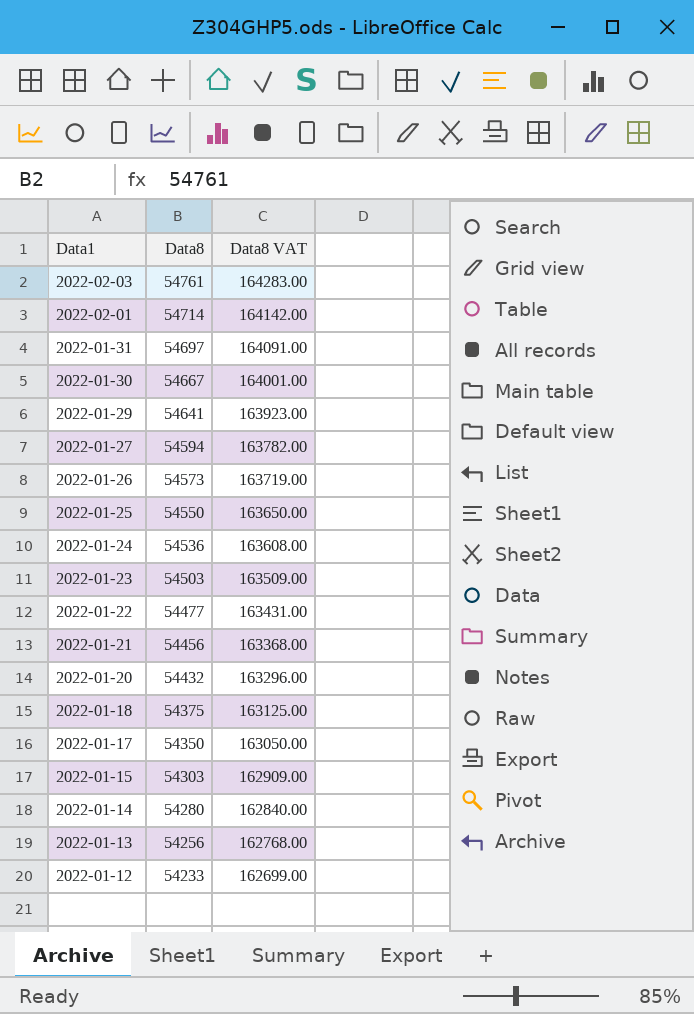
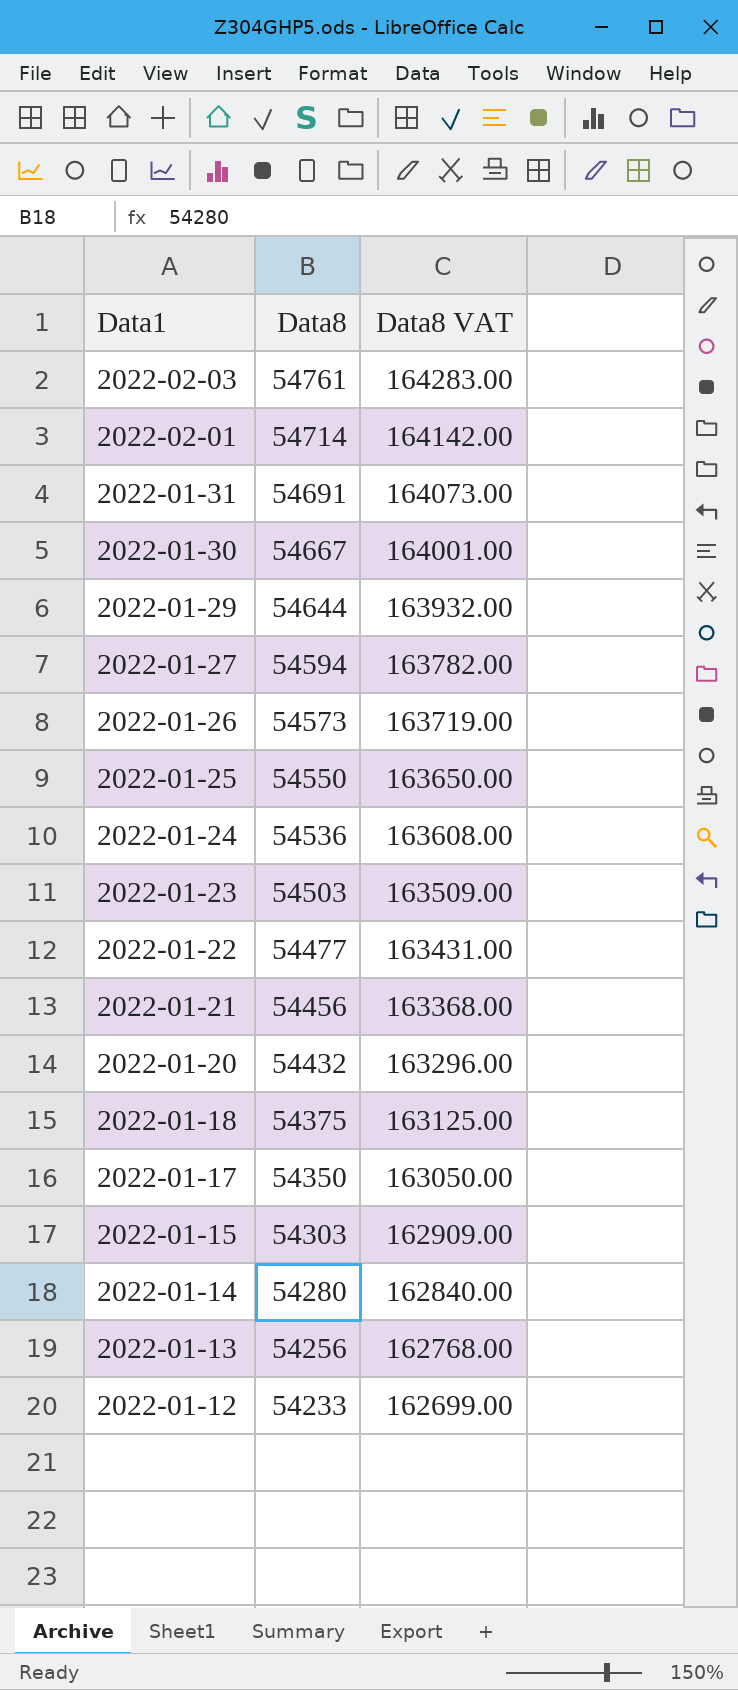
2022-01-31 | Data8: 54697 -> 54691
2022-01-31 | Data8 VAT: 164091.00 -> 164073.00
2022-01-29 | Data8: 54641 -> 54644
2022-01-29 | Data8 VAT: 163923.00 -> 163932.00

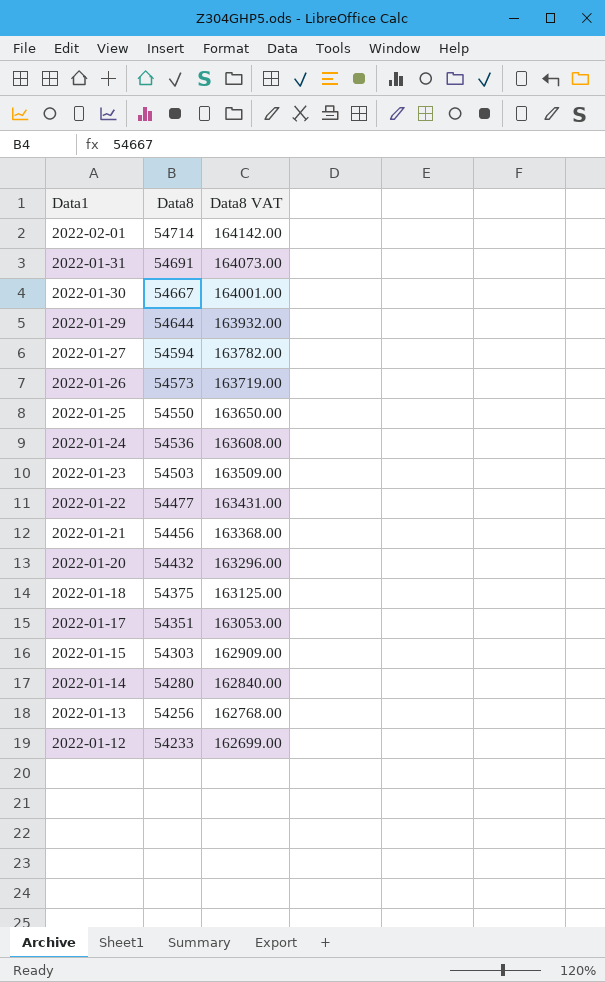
row 2022-02-03: 54761 | 164283.00 -> none
2022-01-17 | Data8: 54350 -> 54351
2022-01-17 | Data8 VAT: 163050.00 -> 163053.00

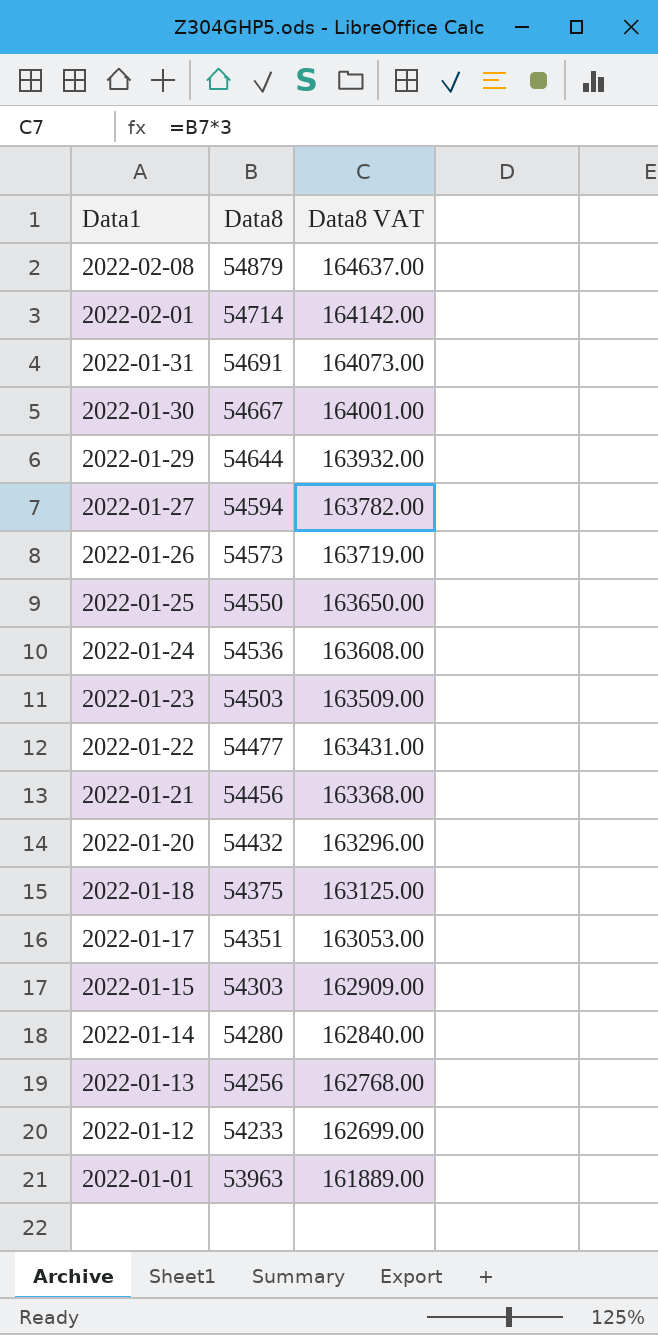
row 2022-02-08: none -> 54879 | 164637.00
row 2022-01-01: none -> 53963 | 161889.00

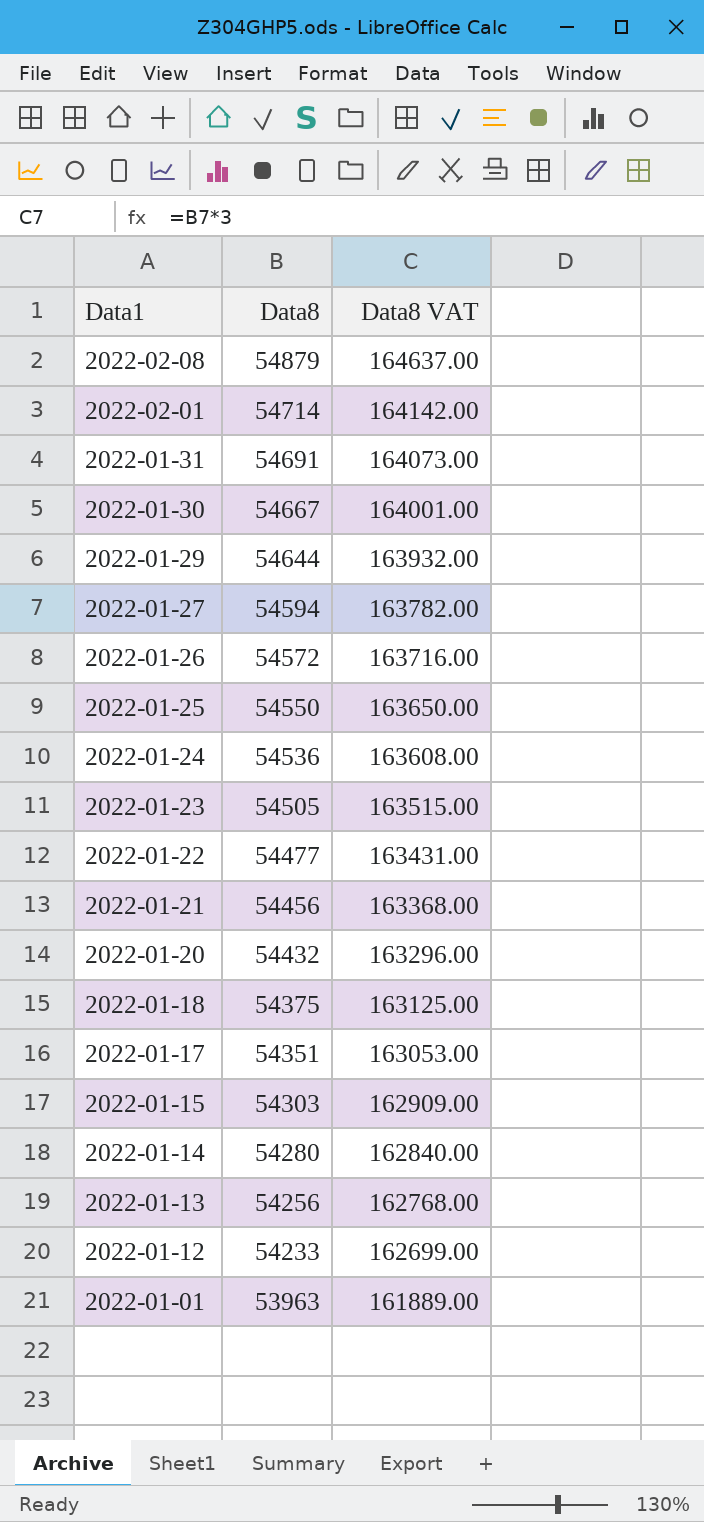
2022-01-26 | Data8: 54573 -> 54572
2022-01-26 | Data8 VAT: 163719.00 -> 163716.00
2022-01-23 | Data8: 54503 -> 54505
2022-01-23 | Data8 VAT: 163509.00 -> 163515.00

